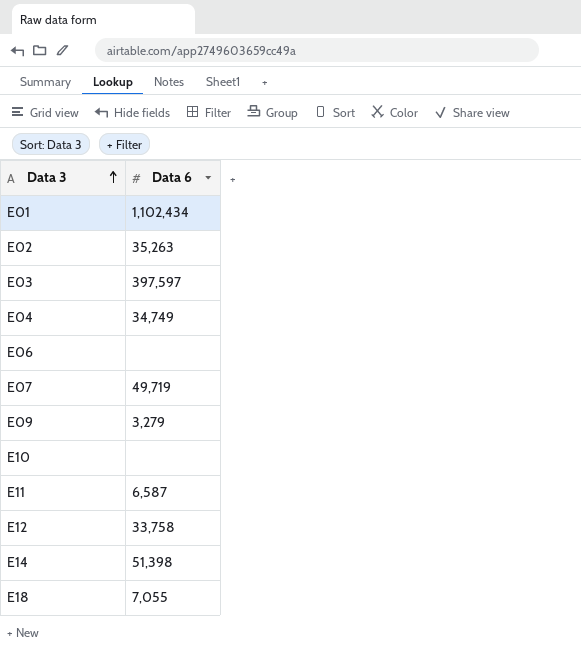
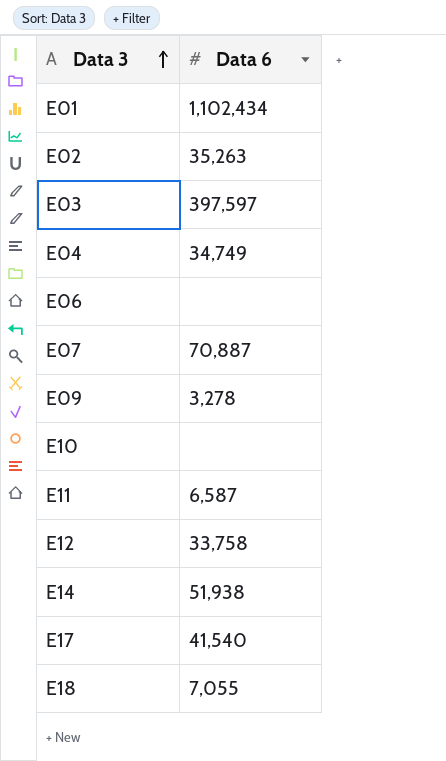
E07 | Data 6: 49,719 -> 70,887
E09 | Data 6: 3,279 -> 3,278
E14 | Data 6: 51,398 -> 51,938
row E17: none -> 41,540

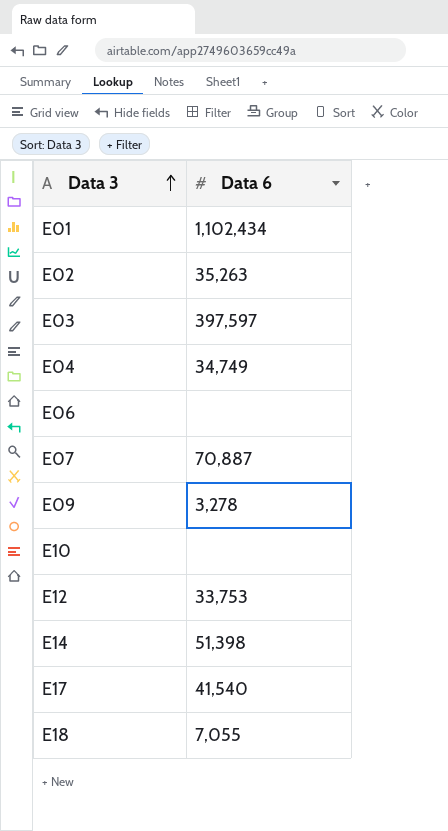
row E11: 6,587 -> none
E12 | Data 6: 33,758 -> 33,753
E14 | Data 6: 51,938 -> 51,398

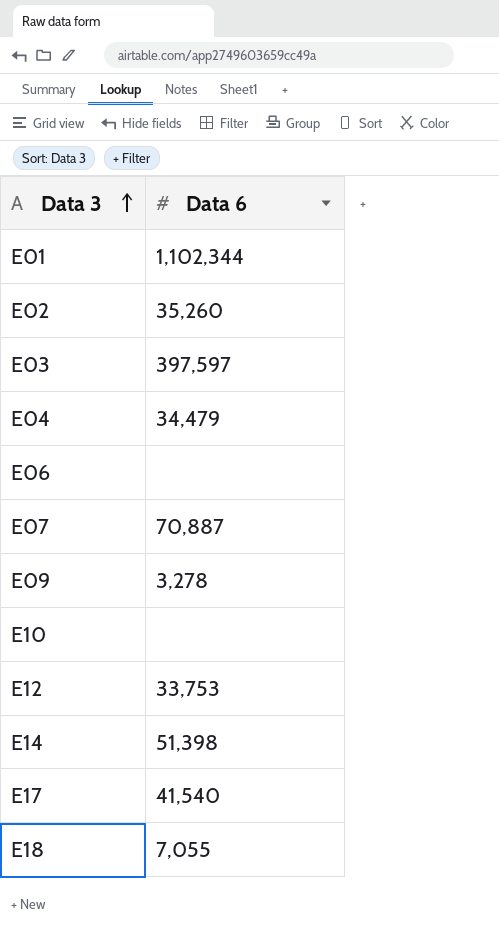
E01 | Data 6: 1,102,434 -> 1,102,344
E02 | Data 6: 35,263 -> 35,260
E04 | Data 6: 34,749 -> 34,479

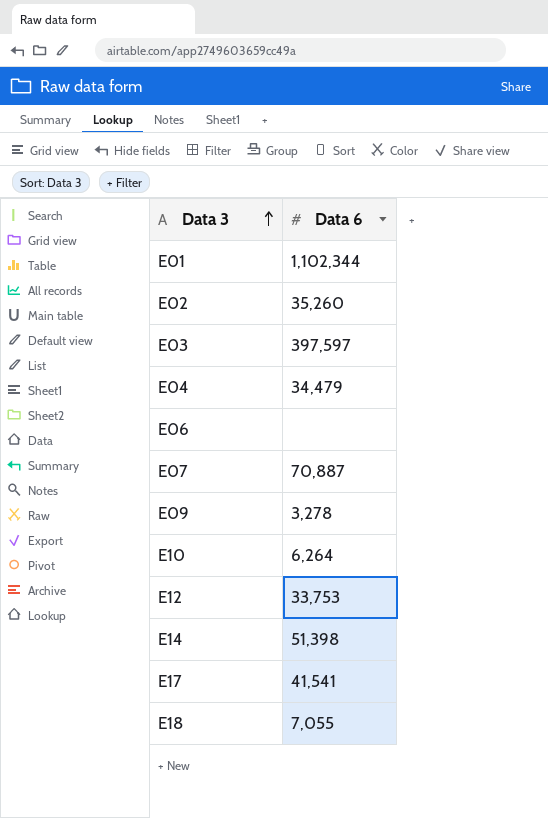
E10 | Data 6: none -> 6,264
E17 | Data 6: 41,540 -> 41,541

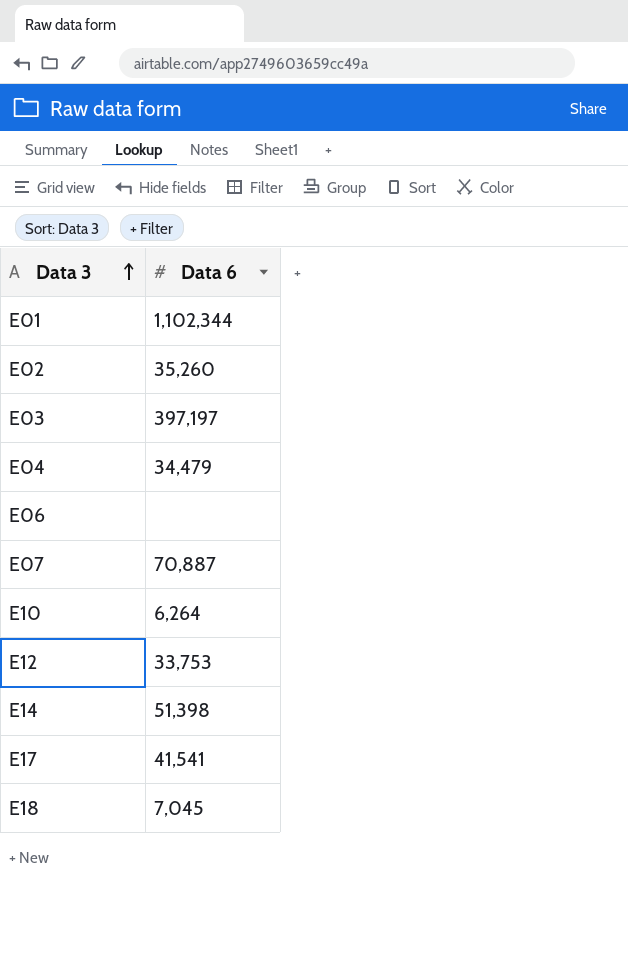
row E09: 3,278 -> none
E03 | Data 6: 397,597 -> 397,197
E18 | Data 6: 7,055 -> 7,045

